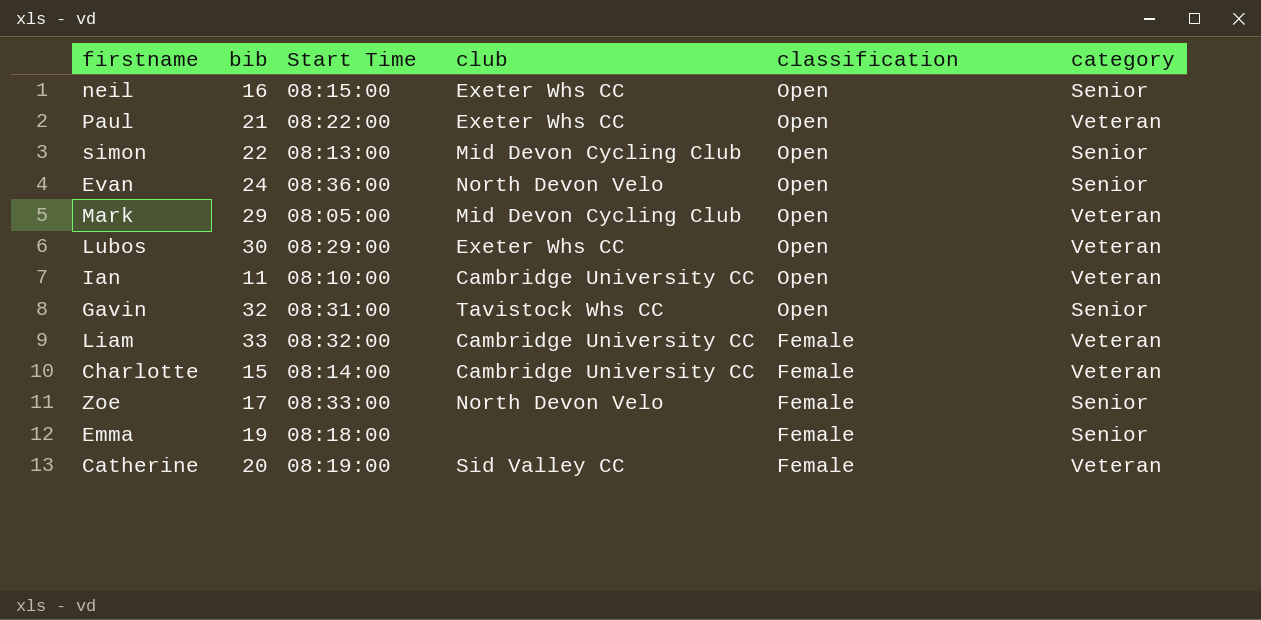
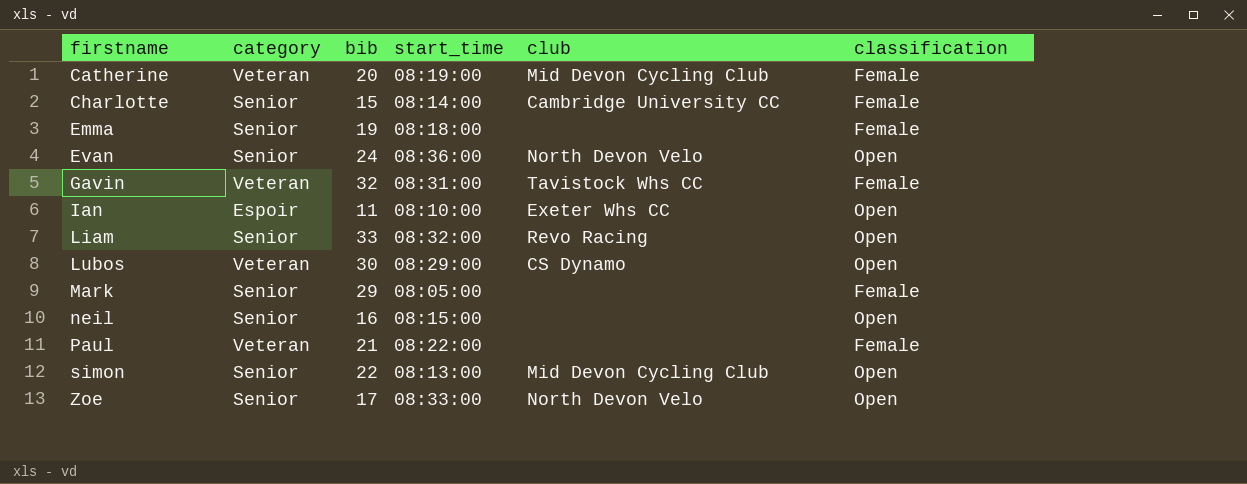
row order: classification descending -> firstname ascending
column category | position: 6 -> 2
column name: Start Time -> start_time
Catherine | club: Sid Valley CC -> Mid Devon Cycling Club
Charlotte | category: Veteran -> Senior
Gavin | category: Senior -> Veteran
Gavin | classification: Open -> Female
Ian | category: Veteran -> Espoir
Ian | club: Cambridge University CC -> Exeter Whs CC
Liam | category: Veteran -> Senior
Liam | club: Cambridge University CC -> Revo Racing
Liam | classification: Female -> Open
Lubos | club: Exeter Whs CC -> CS Dynamo
Mark | category: Veteran -> Senior
Mark | club: Mid Devon Cycling Club -> none
Mark | classification: Open -> Female
neil | club: Exeter Whs CC -> none
Paul | club: Exeter Whs CC -> none
Paul | classification: Open -> Female
Zoe | classification: Female -> Open

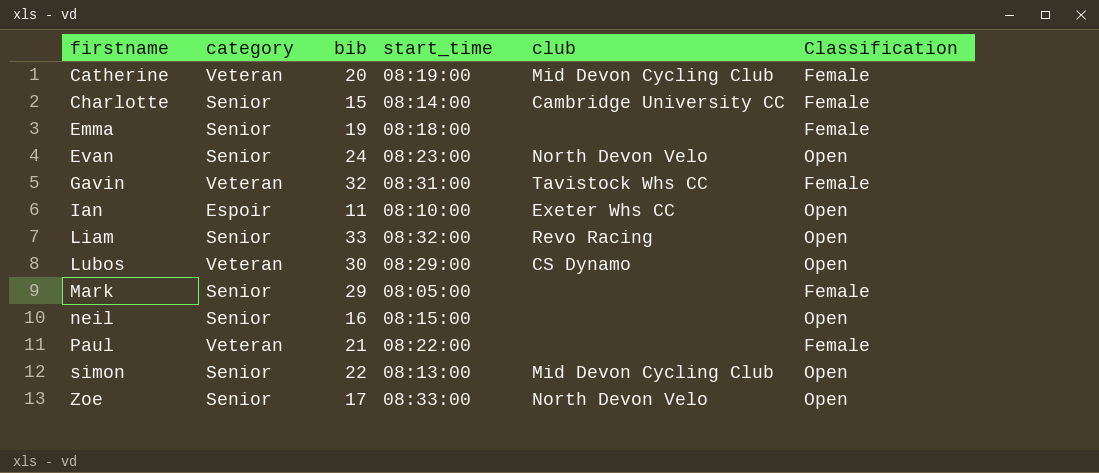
column name: classification -> Classification
Evan | start_time: 08:36:00 -> 08:23:00

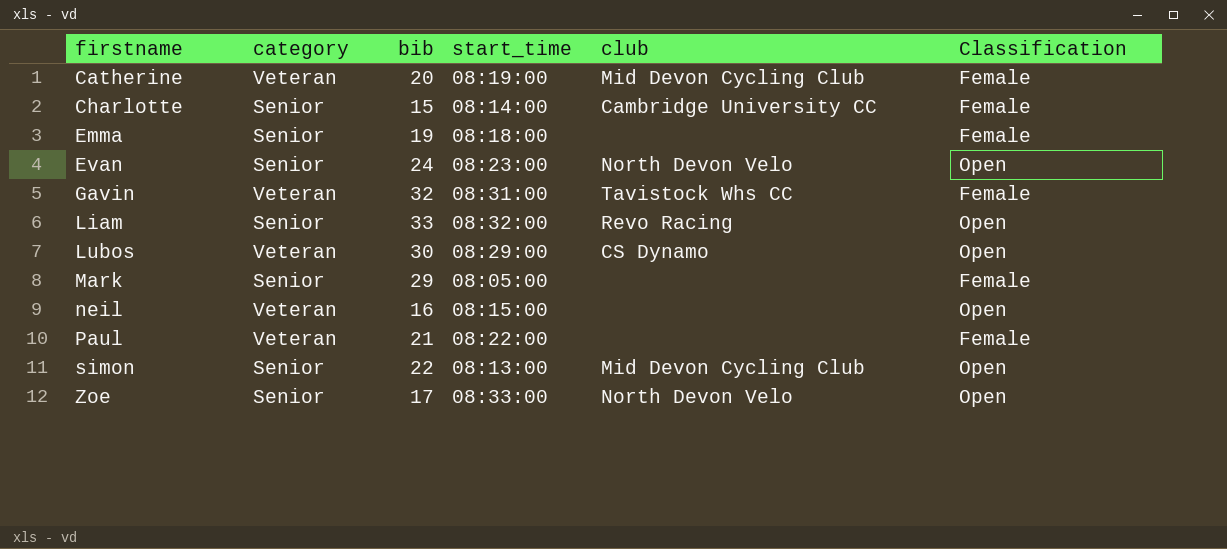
row Ian: Espoir | 11 | 08:10:00 | Exeter Whs CC | Open -> none
neil | category: Senior -> Veteran

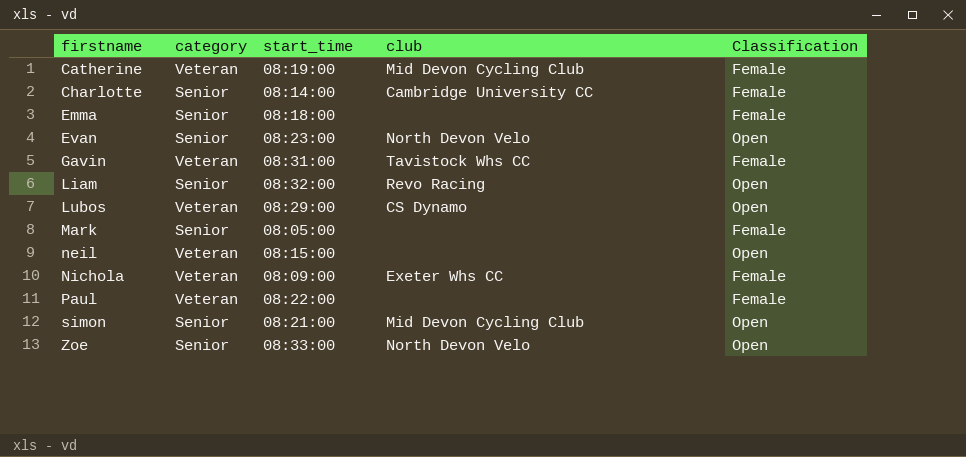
column bib | position: 3 -> none
row Nichola: none -> Veteran | 08:09:00 | Exeter Whs CC | Female
simon | start_time: 08:13:00 -> 08:21:00

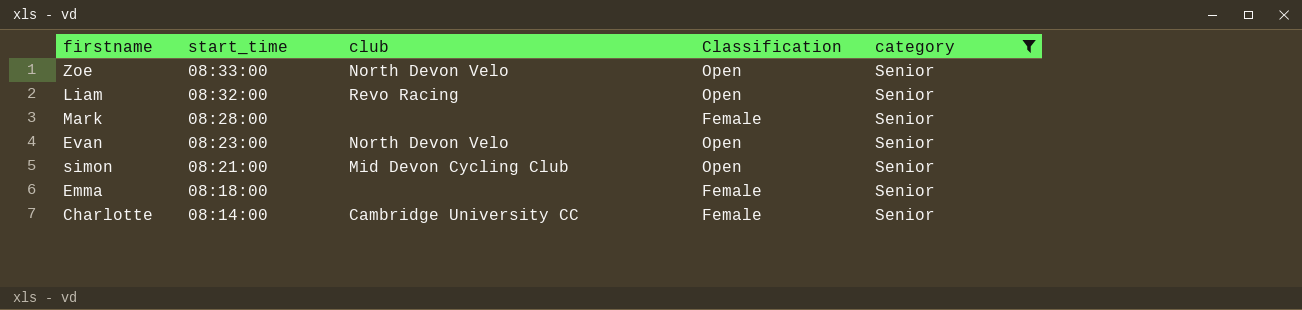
filter: none -> category = Senior
row order: firstname ascending -> start_time descending
column category | position: 2 -> 5
Mark | start_time: 08:05:00 -> 08:28:00

